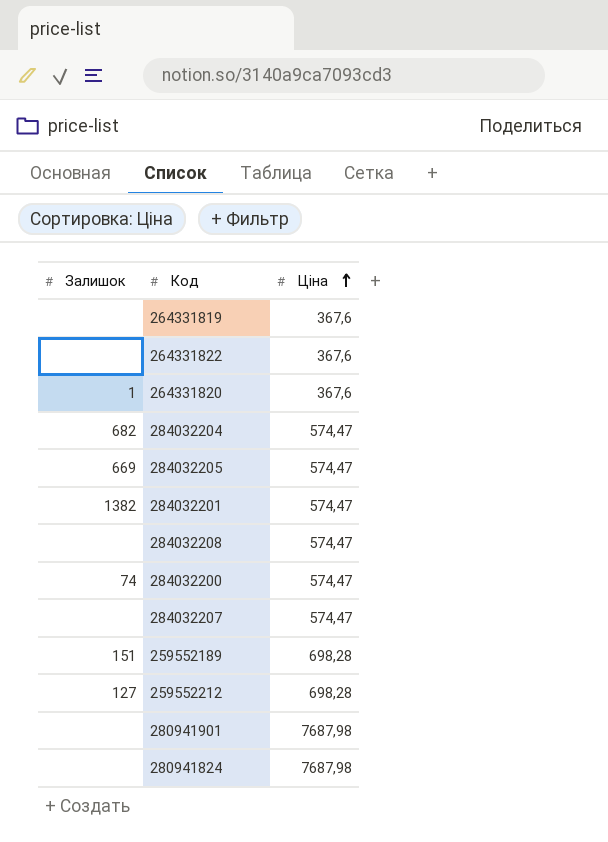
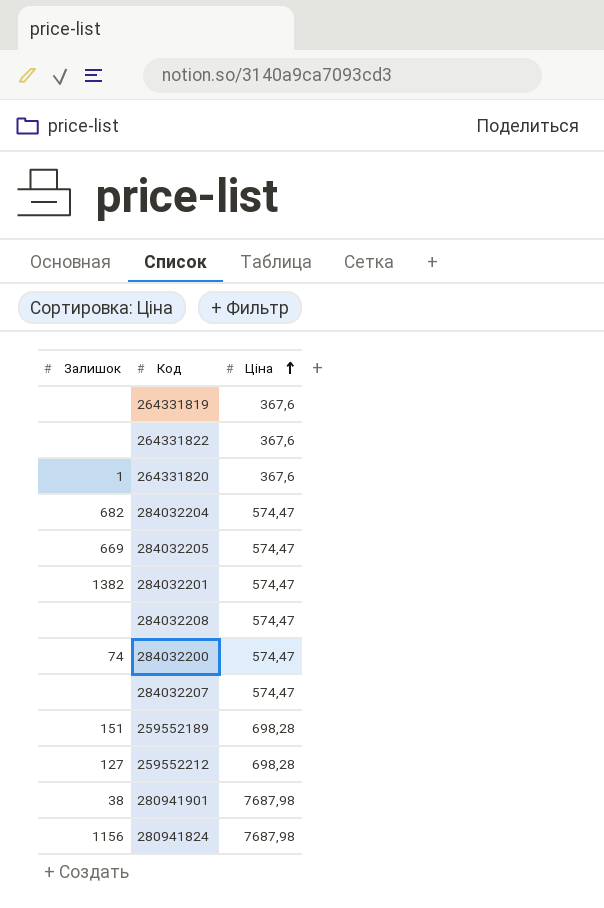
280941901 | Залишок: none -> 38
280941824 | Залишок: none -> 1156

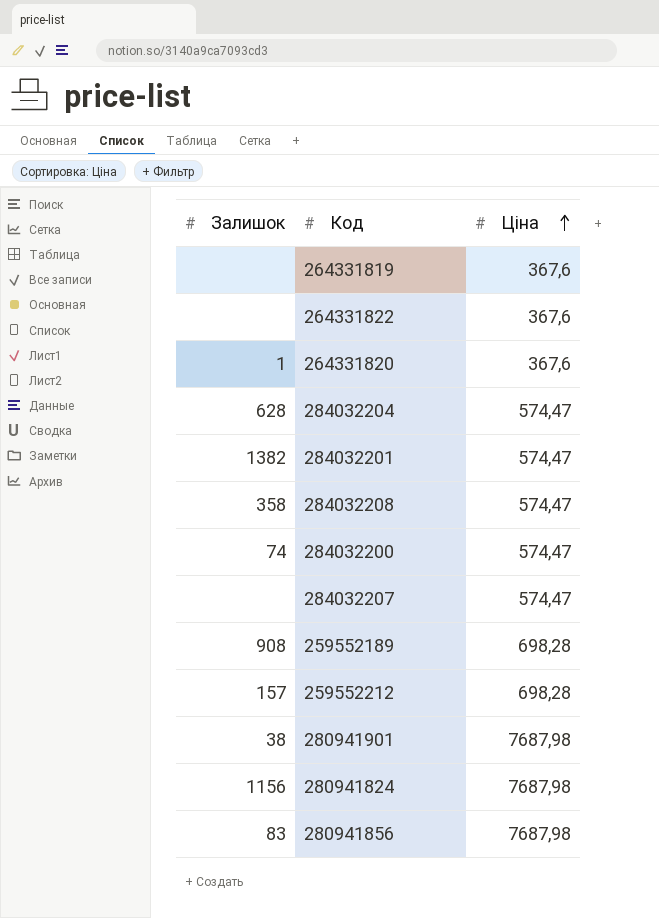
row 284032205: 669 | 574,47 -> none
284032204 | Залишок: 682 -> 628
284032208 | Залишок: none -> 358
259552189 | Залишок: 151 -> 908
259552212 | Залишок: 127 -> 157
row 280941856: none -> 83 | 7687,98

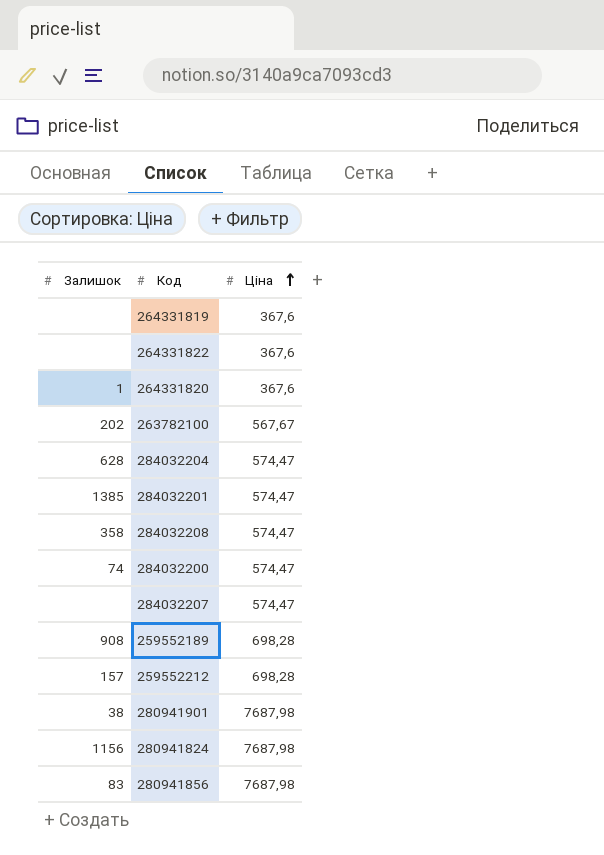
row 263782100: none -> 202 | 567,67
284032201 | Залишок: 1382 -> 1385

